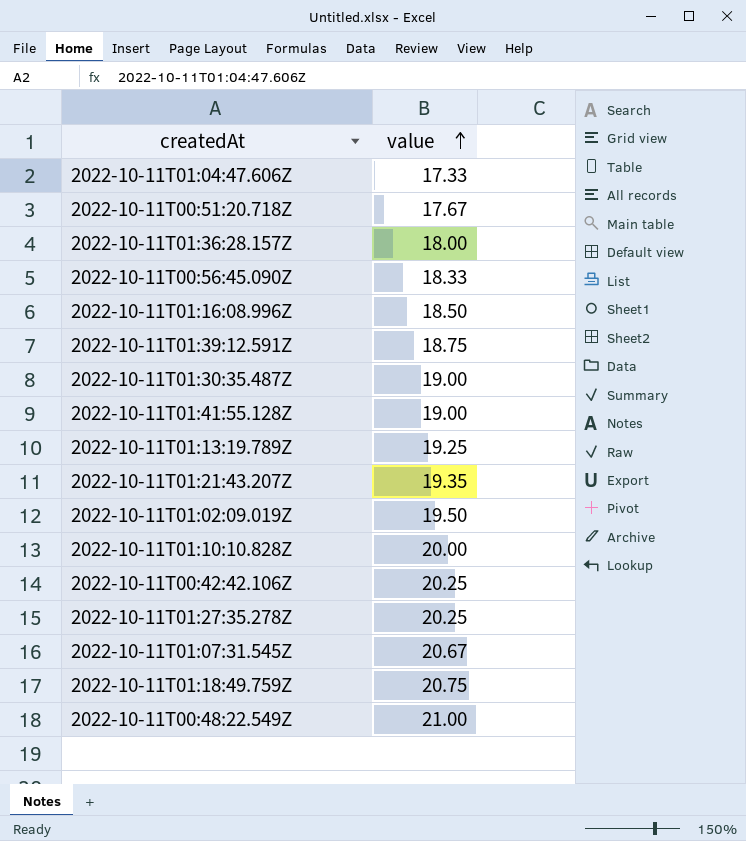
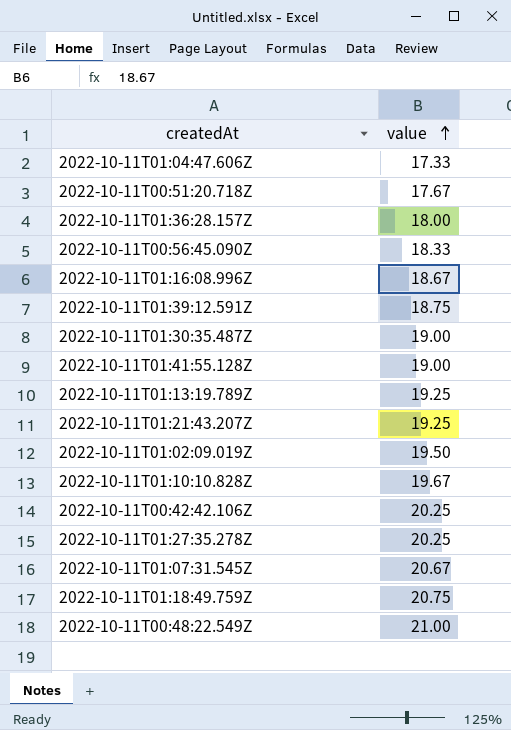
2022-10-11T01:16:08.996Z | value: 18.50 -> 18.67
2022-10-11T01:21:43.207Z | value: 19.35 -> 19.25
2022-10-11T01:10:10.828Z | value: 20.00 -> 19.67

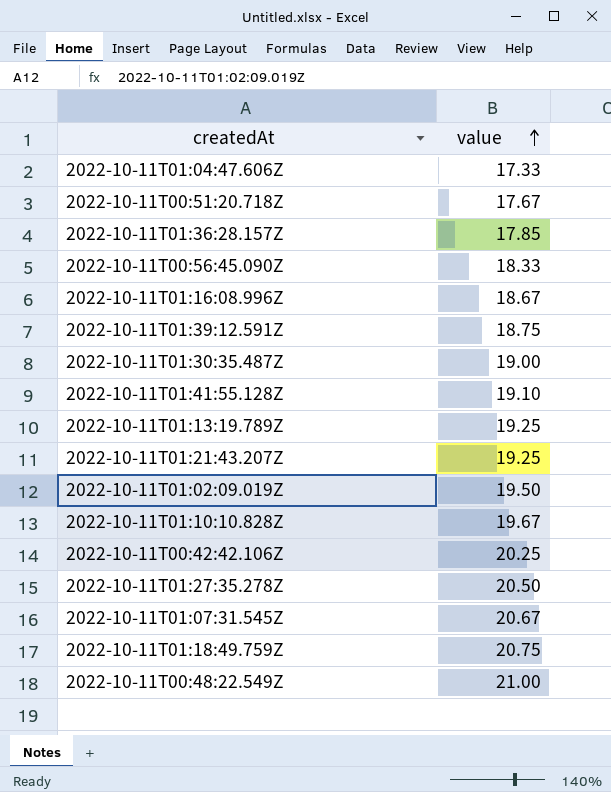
2022-10-11T01:36:28.157Z | value: 18.00 -> 17.85
2022-10-11T01:41:55.128Z | value: 19.00 -> 19.10
2022-10-11T01:27:35.278Z | value: 20.25 -> 20.50

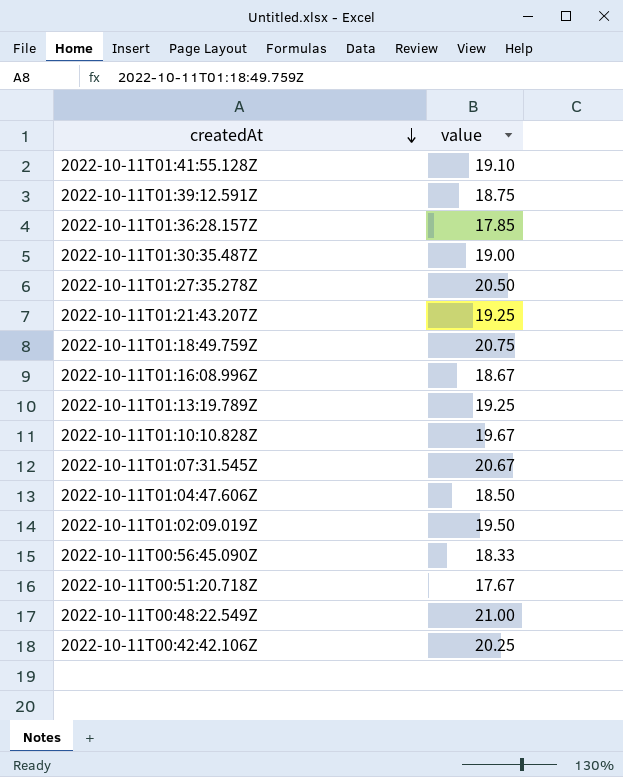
row order: value ascending -> createdAt descending
2022-10-11T01:04:47.606Z | value: 17.33 -> 18.50

